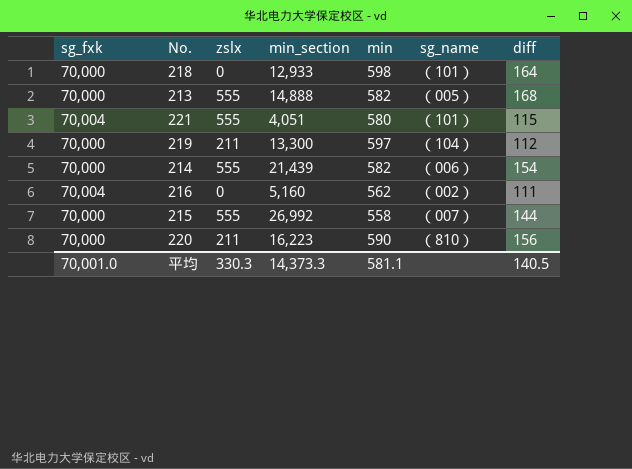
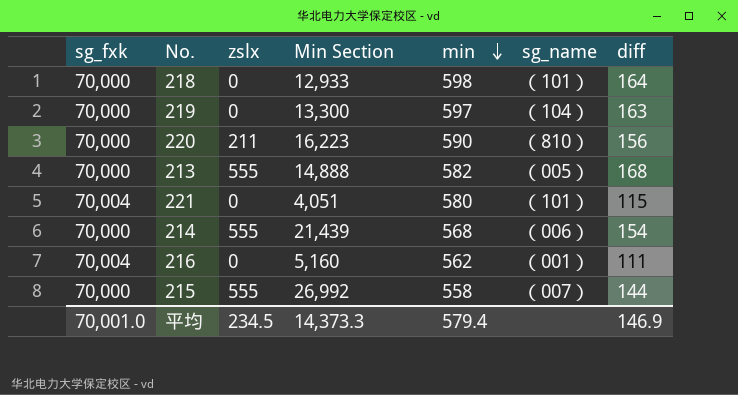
row order: none -> min descending
column name: min_section -> Min Section
219 | zslx: 211 -> 0
219 | diff: 112 -> 163
221 | zslx: 555 -> 0
214 | min: 582 -> 568
216 | sg_name: （002） -> （001）
平均 | zslx: 330.3 -> 234.5
平均 | min: 581.1 -> 579.4
平均 | diff: 140.5 -> 146.9

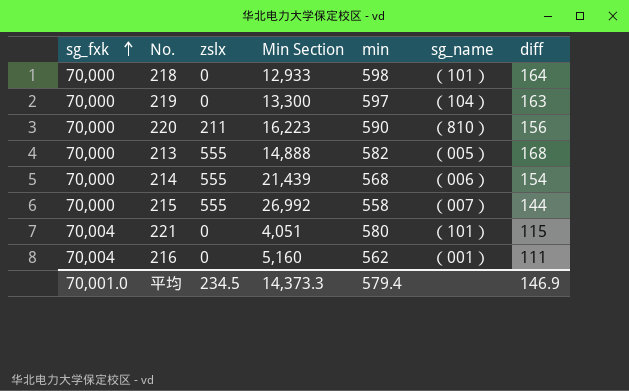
row order: min descending -> sg_fxk ascending

